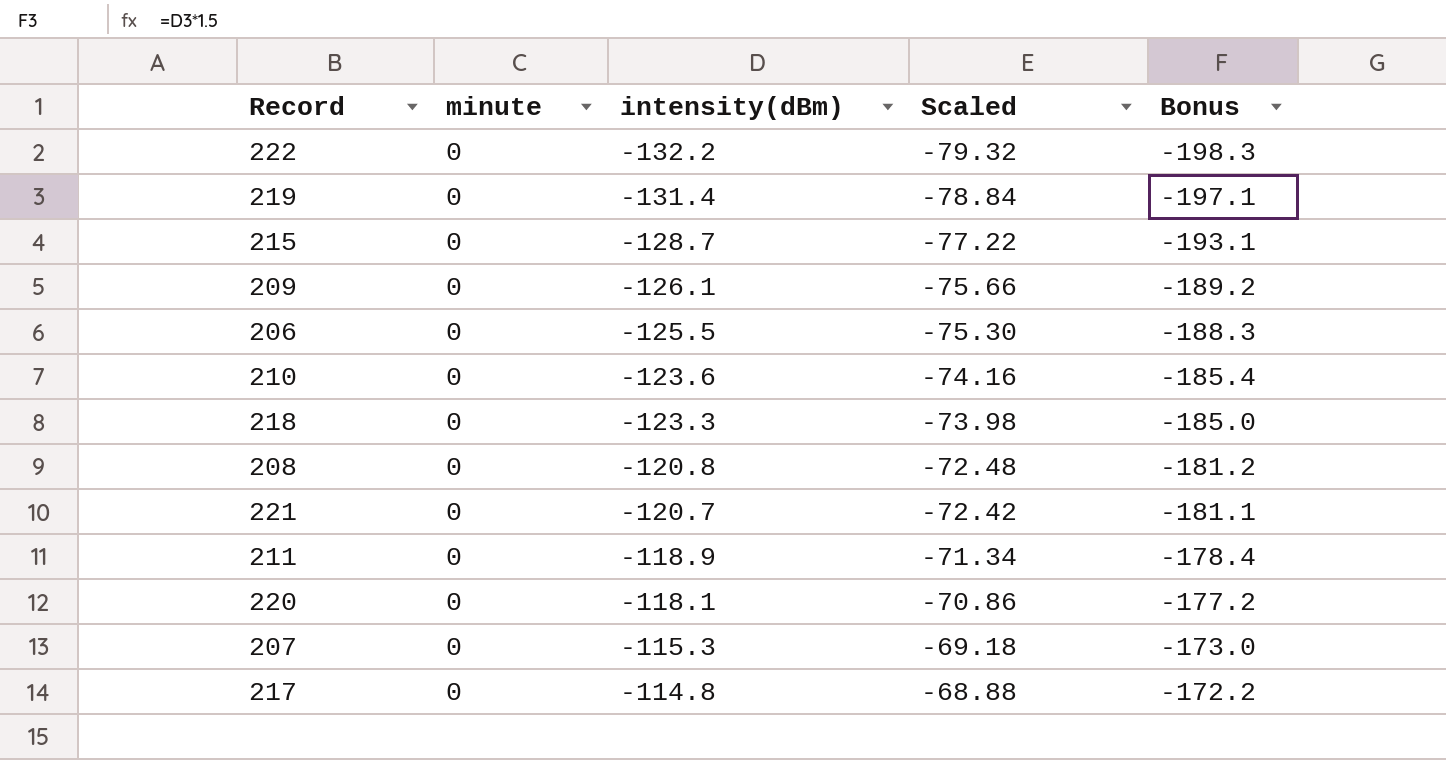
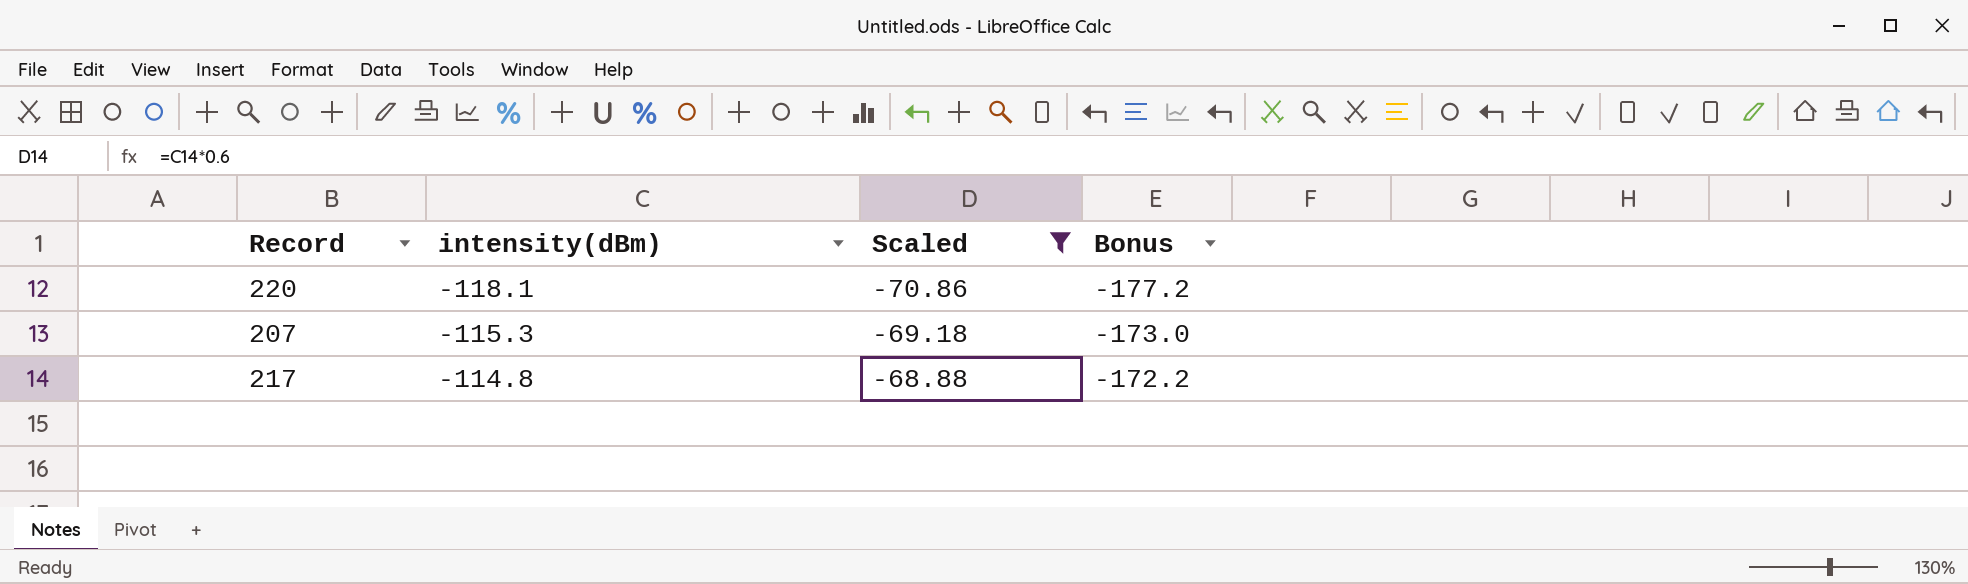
filter: none -> Scaled >= -70.86
column minute | position: 2 -> none

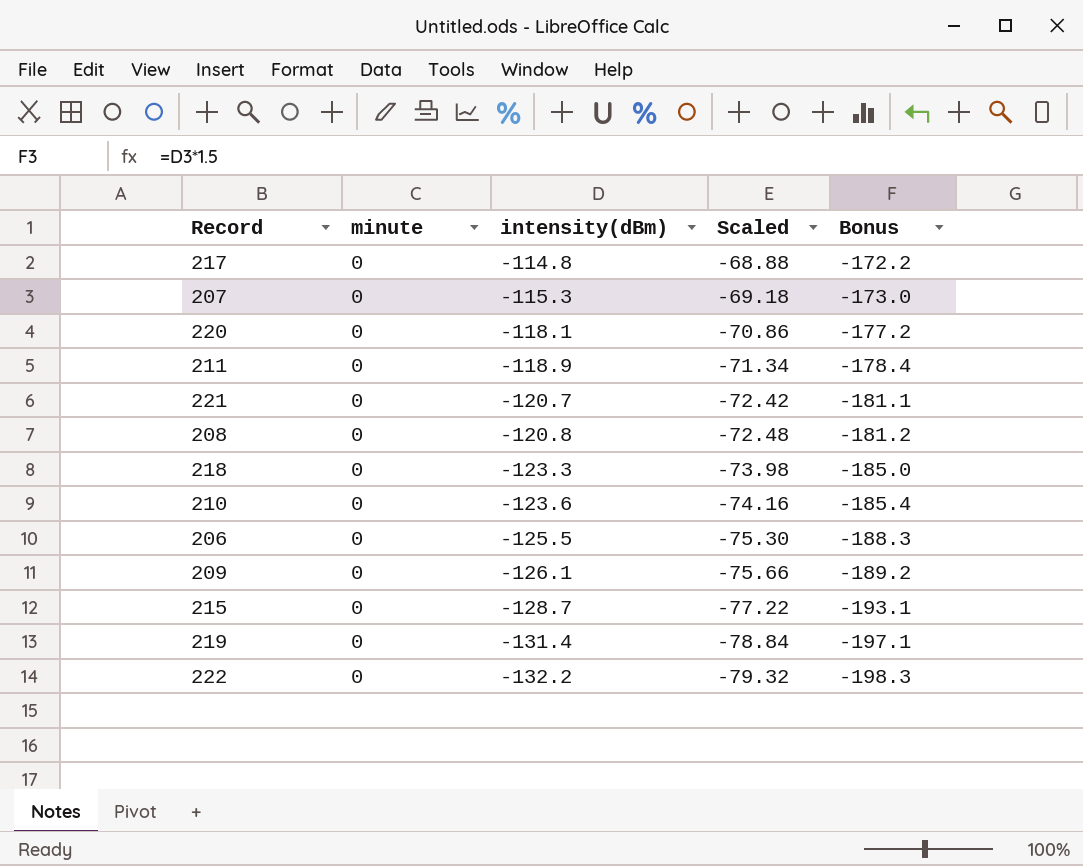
filter: Scaled >= -70.86 -> none
row order: intensity(dBm) ascending -> intensity(dBm) descending
column minute | position: none -> 2

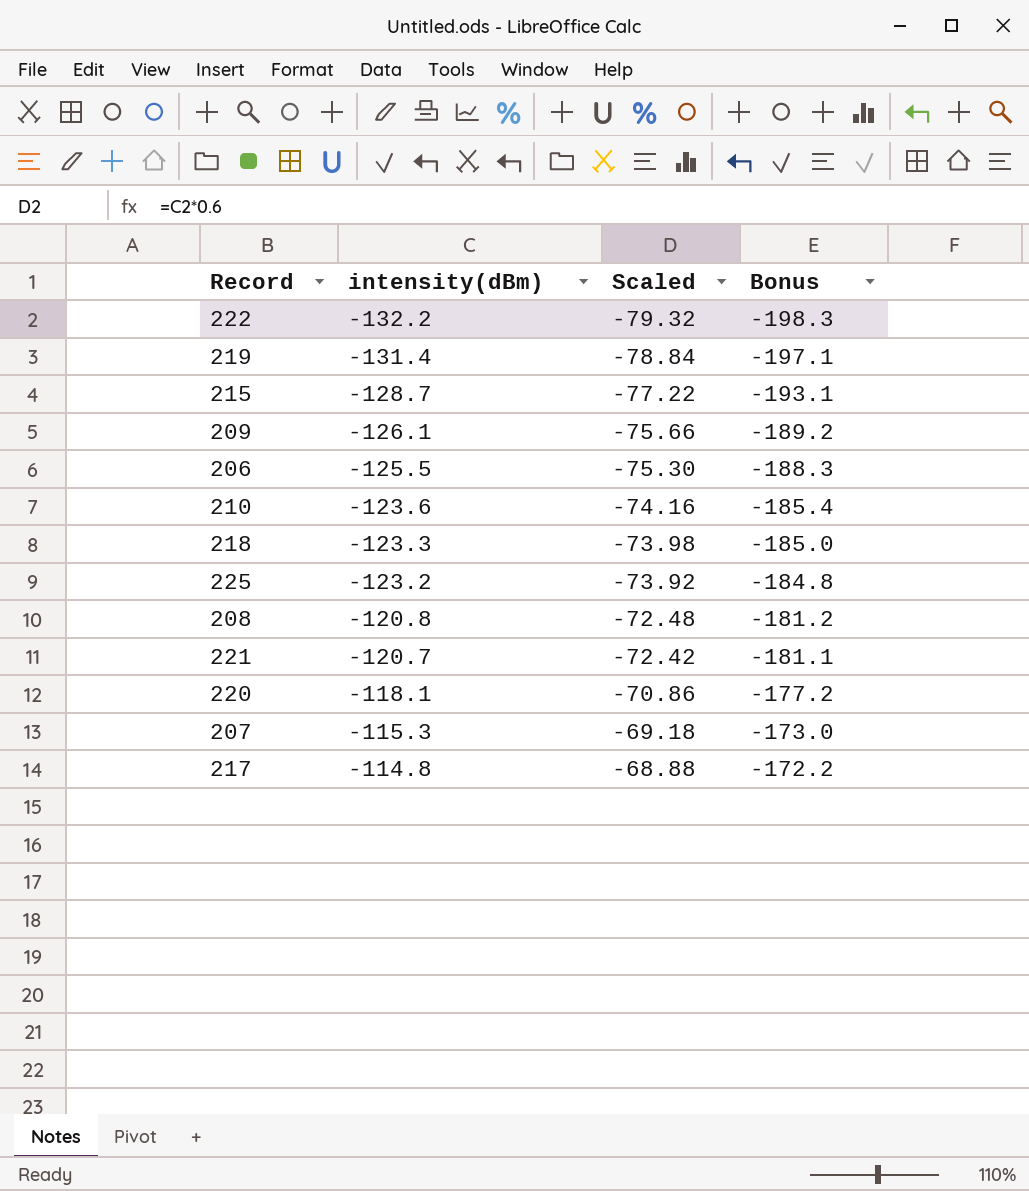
row order: intensity(dBm) descending -> intensity(dBm) ascending
column minute | position: 2 -> none
row 211: 0 | -118.9 | -71.34 | -178.4 -> none
row 225: none -> -123.2 | -73.92 | -184.8

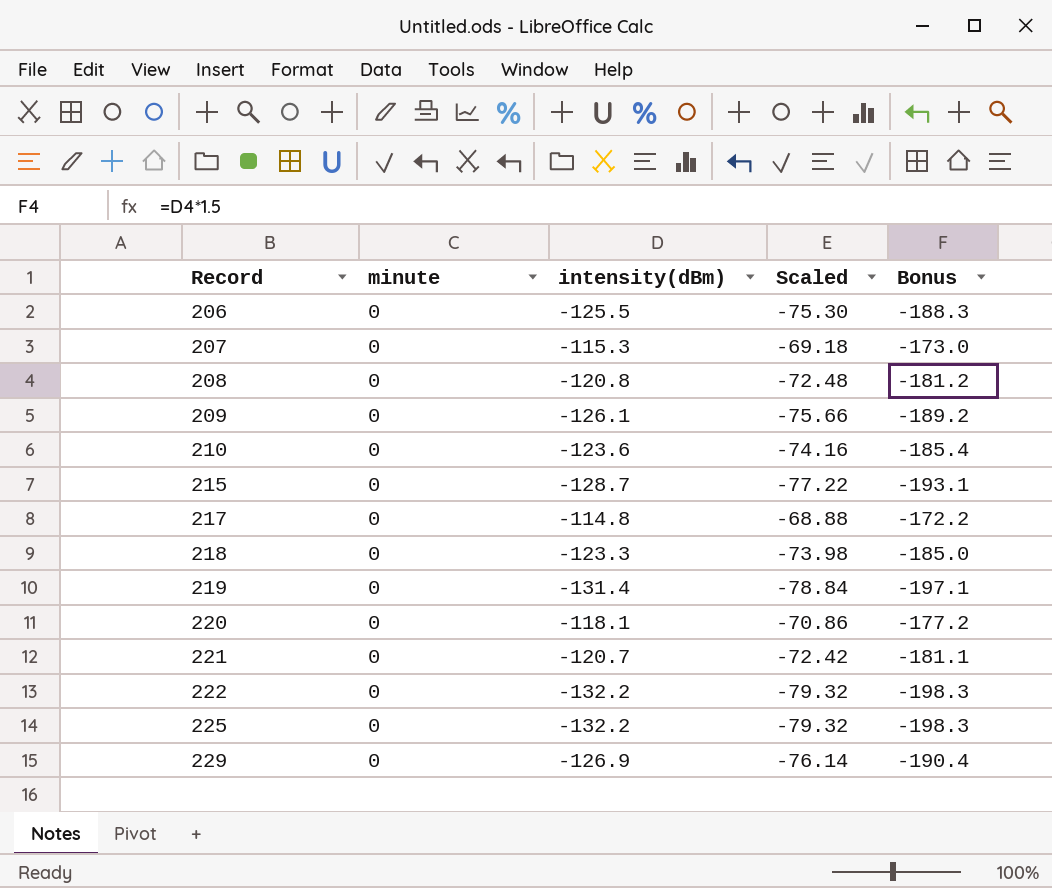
row order: intensity(dBm) ascending -> Record ascending
column minute | position: none -> 2
225 | intensity(dBm): -123.2 -> -132.2
225 | Scaled: -73.92 -> -79.32
225 | Bonus: -184.8 -> -198.3
row 229: none -> 0 | -126.9 | -76.14 | -190.4

